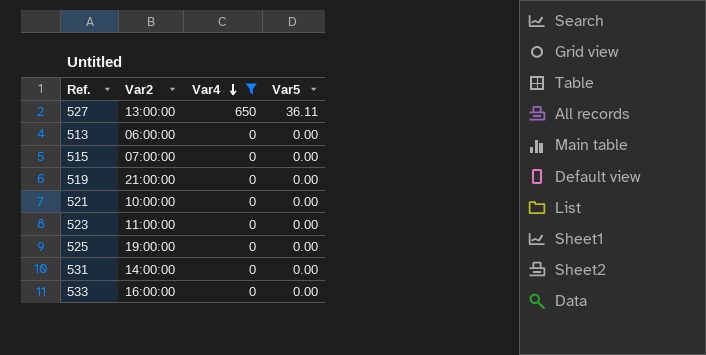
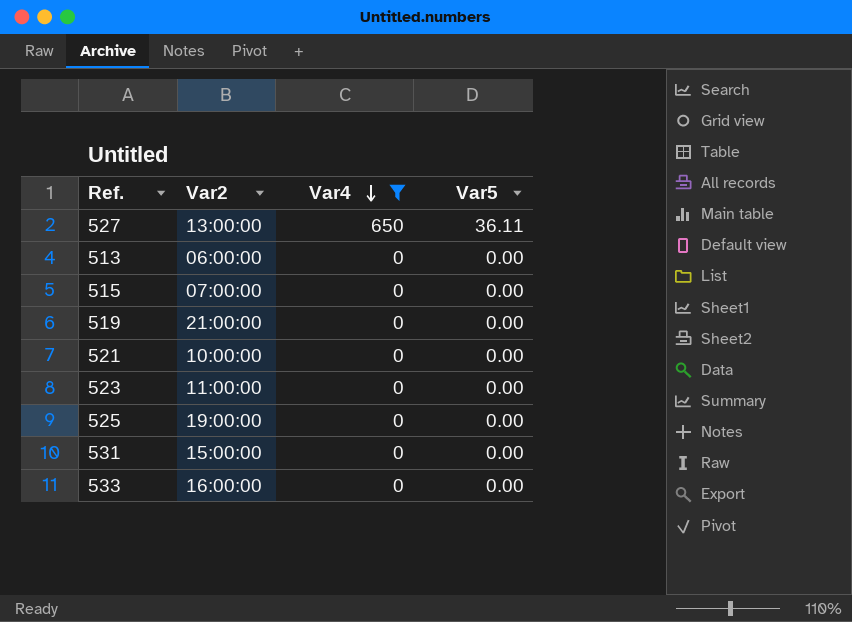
531 | Var2: 14:00:00 -> 15:00:00

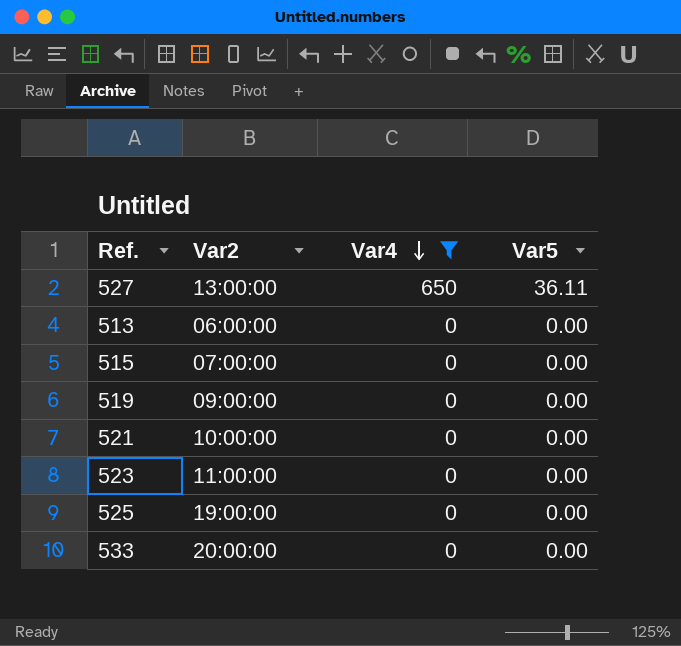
row 531: 15:00:00 | 0 | 0.00 -> none
519 | Var2: 21:00:00 -> 09:00:00
533 | Var2: 16:00:00 -> 20:00:00

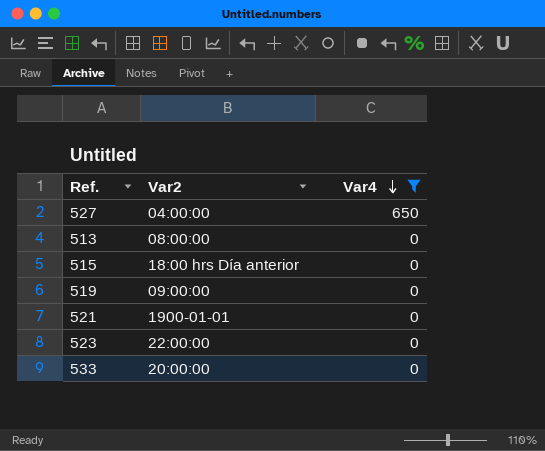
column Var5 | position: 4 -> none
row 525: 19:00:00 | 0 | 0.00 -> none
527 | Var2: 13:00:00 -> 04:00:00
513 | Var2: 06:00:00 -> 08:00:00
515 | Var2: 07:00:00 -> 18:00 hrs Día anterior
521 | Var2: 10:00:00 -> 1900-01-01
523 | Var2: 11:00:00 -> 22:00:00

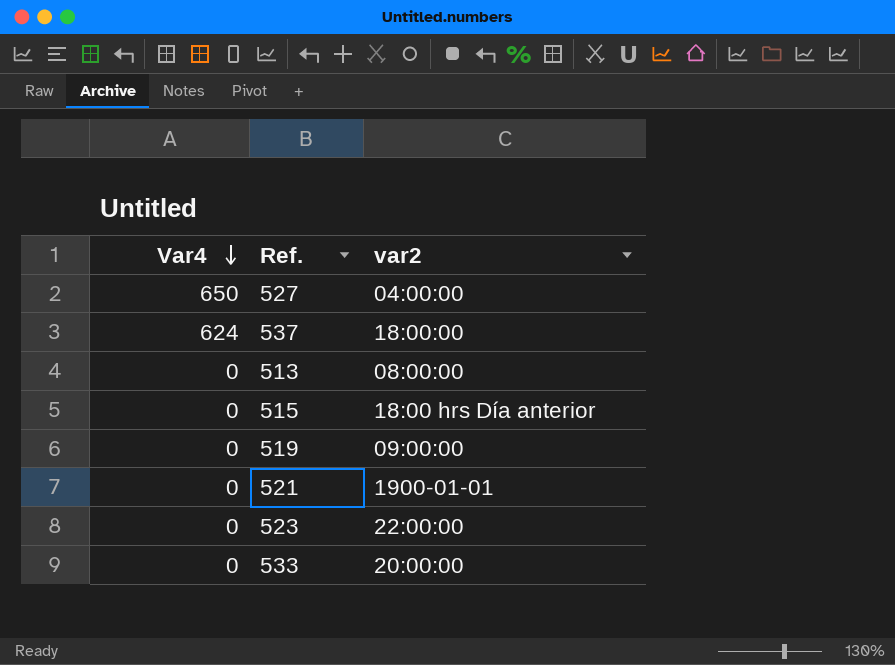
filter: Var4 != 624 -> none
column Var4 | position: 3 -> 1
column name: Var2 -> var2

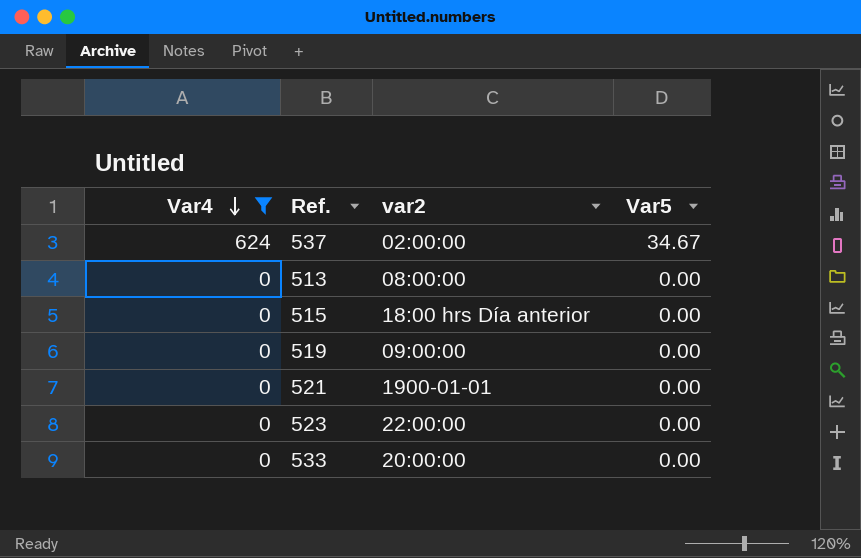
filter: none -> Var4 != 650
column Var5 | position: none -> 4
537 | var2: 18:00:00 -> 02:00:00

